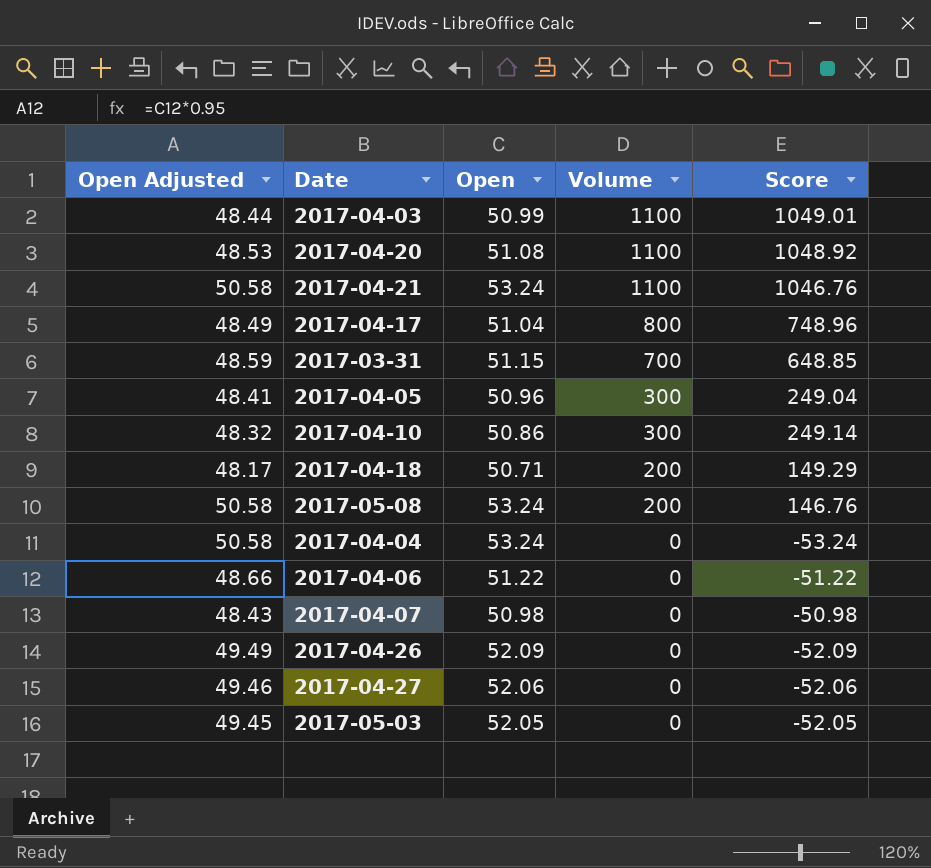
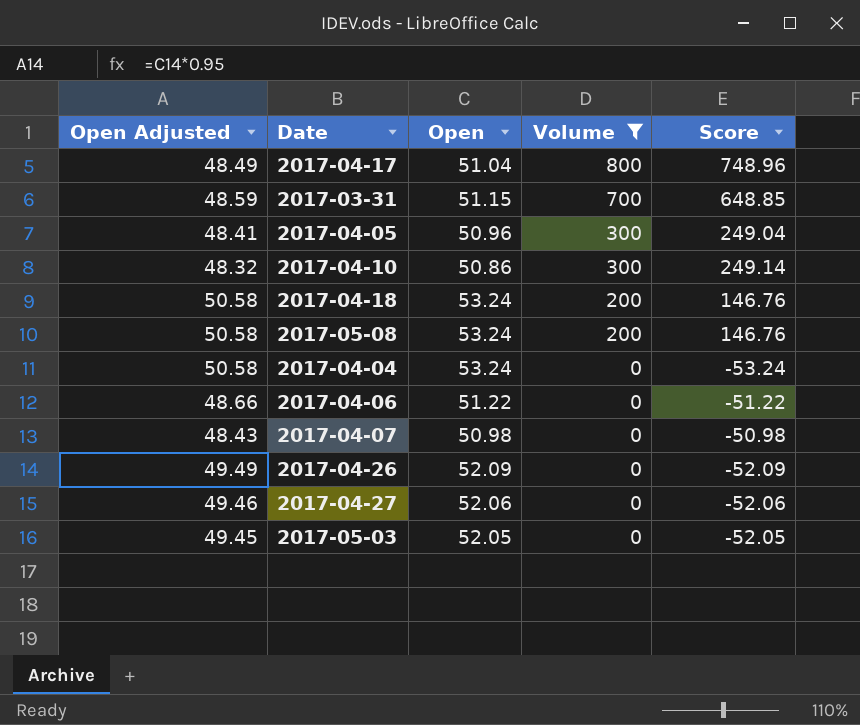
filter: none -> Volume != 1100
2017-04-18 | Open Adjusted: 48.17 -> 50.58
2017-04-18 | Open: 50.71 -> 53.24
2017-04-18 | Score: 149.29 -> 146.76

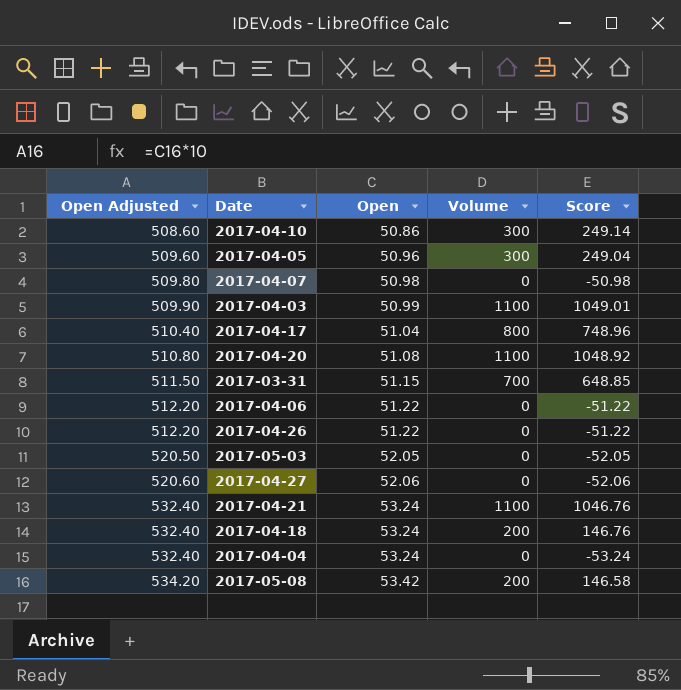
filter: Volume != 1100 -> none
row order: Volume descending -> Open Adjusted ascending
column Open Adjusted | formula: [Open] * 0.95 -> [Open] * 10
2017-04-26 | Open: 52.09 -> 51.22
2017-04-26 | Score: -52.09 -> -51.22
2017-05-08 | Open: 53.24 -> 53.42
2017-05-08 | Score: 146.76 -> 146.58

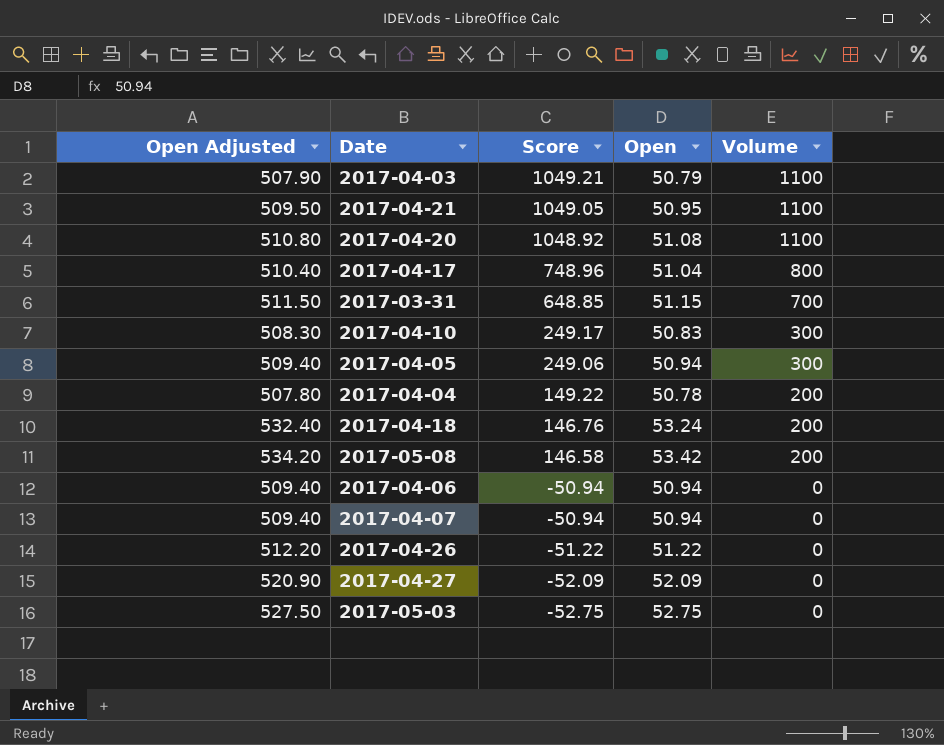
row order: Open Adjusted ascending -> Score descending
column Score | position: 5 -> 3
2017-04-03 | Open Adjusted: 509.90 -> 507.90
2017-04-03 | Score: 1049.01 -> 1049.21
2017-04-03 | Open: 50.99 -> 50.79
2017-04-21 | Open Adjusted: 532.40 -> 509.50
2017-04-21 | Score: 1046.76 -> 1049.05
2017-04-21 | Open: 53.24 -> 50.95
2017-04-10 | Open Adjusted: 508.60 -> 508.30
2017-04-10 | Score: 249.14 -> 249.17
2017-04-10 | Open: 50.86 -> 50.83
2017-04-05 | Open Adjusted: 509.60 -> 509.40
2017-04-05 | Score: 249.04 -> 249.06
2017-04-05 | Open: 50.96 -> 50.94
2017-04-04 | Open Adjusted: 532.40 -> 507.80
2017-04-04 | Score: -53.24 -> 149.22
2017-04-04 | Open: 53.24 -> 50.78
2017-04-04 | Volume: 0 -> 200
2017-04-06 | Open Adjusted: 512.20 -> 509.40
2017-04-06 | Score: -51.22 -> -50.94
2017-04-06 | Open: 51.22 -> 50.94
2017-04-07 | Open Adjusted: 509.80 -> 509.40
2017-04-07 | Score: -50.98 -> -50.94
2017-04-07 | Open: 50.98 -> 50.94
2017-04-27 | Open Adjusted: 520.60 -> 520.90
2017-04-27 | Score: -52.06 -> -52.09
2017-04-27 | Open: 52.06 -> 52.09
2017-05-03 | Open Adjusted: 520.50 -> 527.50
2017-05-03 | Score: -52.05 -> -52.75
2017-05-03 | Open: 52.05 -> 52.75

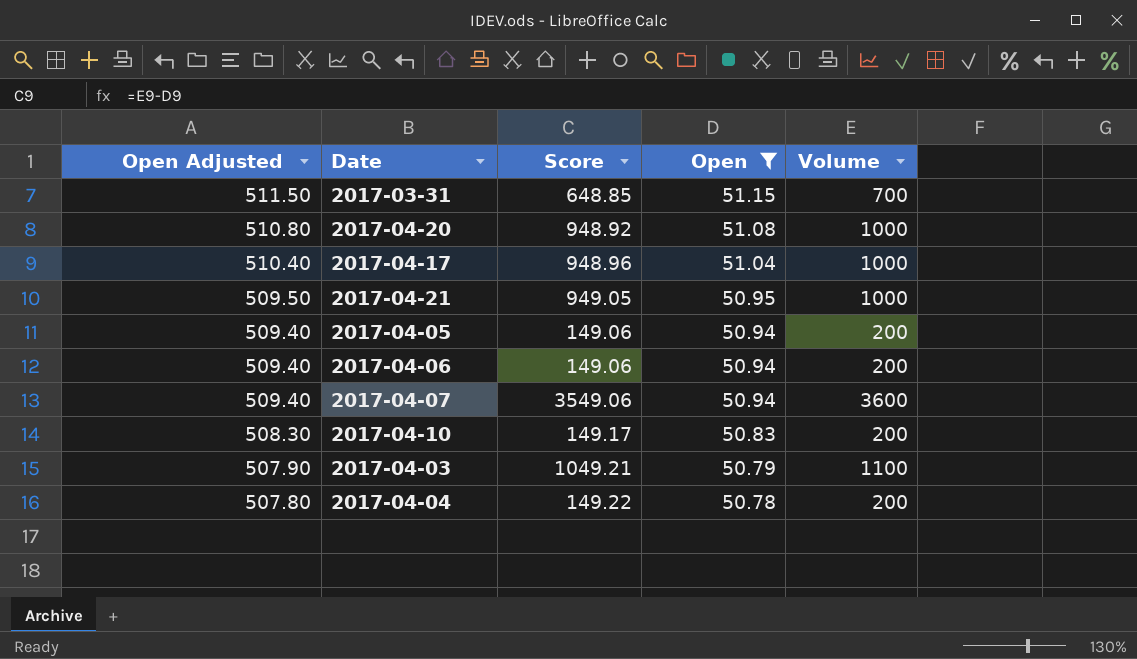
filter: none -> Open <= 51.15
row order: Score descending -> Open Adjusted descending
2017-04-20 | Score: 1048.92 -> 948.92
2017-04-20 | Volume: 1100 -> 1000
2017-04-17 | Score: 748.96 -> 948.96
2017-04-17 | Volume: 800 -> 1000
2017-04-21 | Score: 1049.05 -> 949.05
2017-04-21 | Volume: 1100 -> 1000
2017-04-05 | Score: 249.06 -> 149.06
2017-04-05 | Volume: 300 -> 200
2017-04-06 | Score: -50.94 -> 149.06
2017-04-06 | Volume: 0 -> 200
2017-04-07 | Score: -50.94 -> 3549.06
2017-04-07 | Volume: 0 -> 3600
2017-04-10 | Score: 249.17 -> 149.17
2017-04-10 | Volume: 300 -> 200

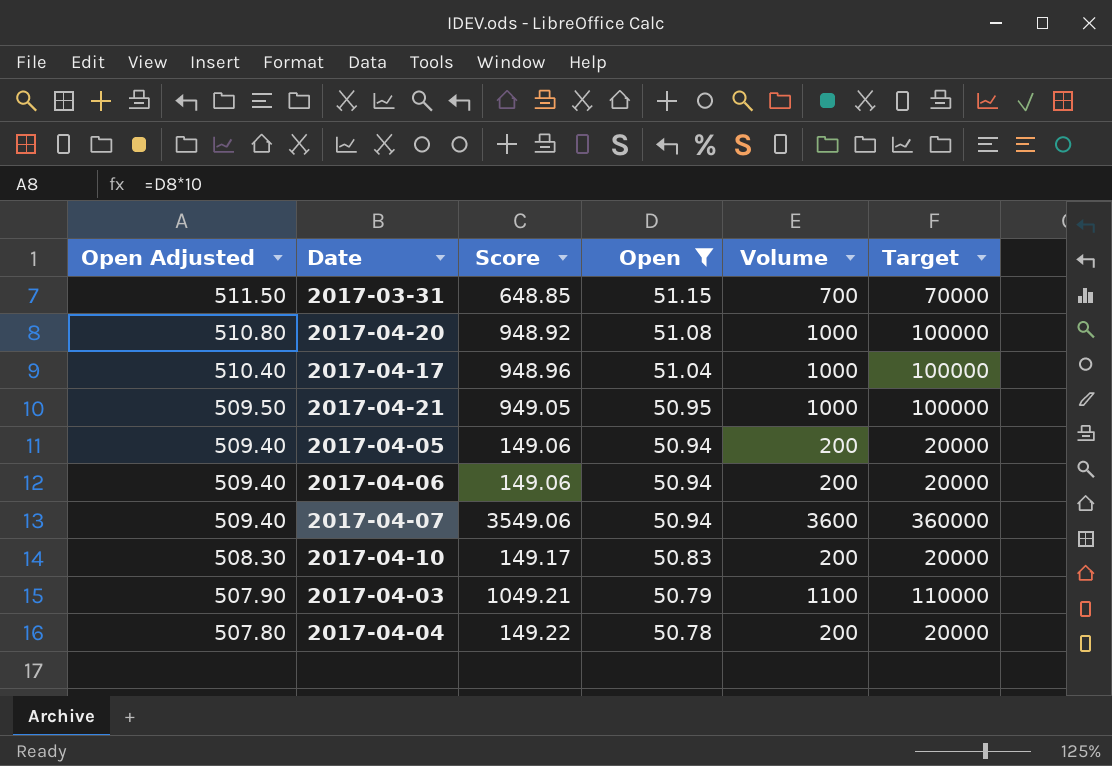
column Target | formula: none -> [Volume] * 100

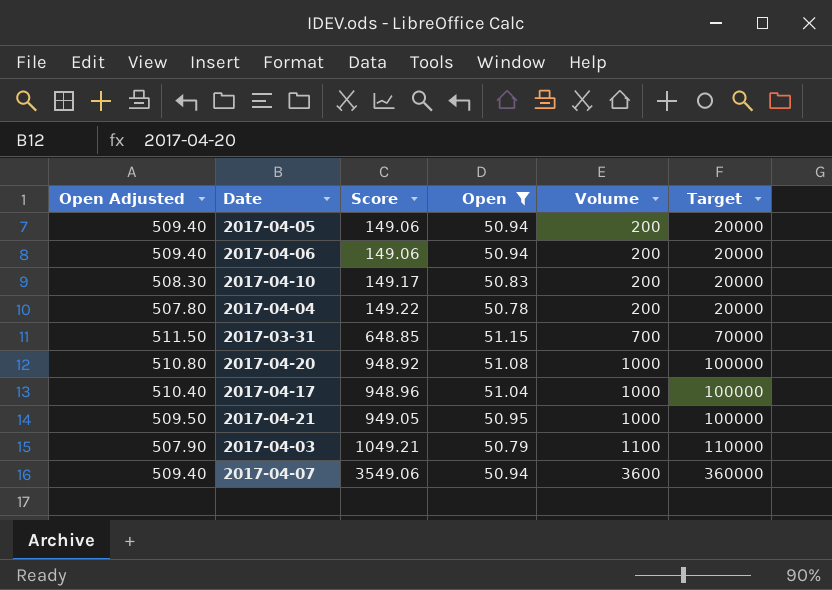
row order: Open Adjusted descending -> Score ascending

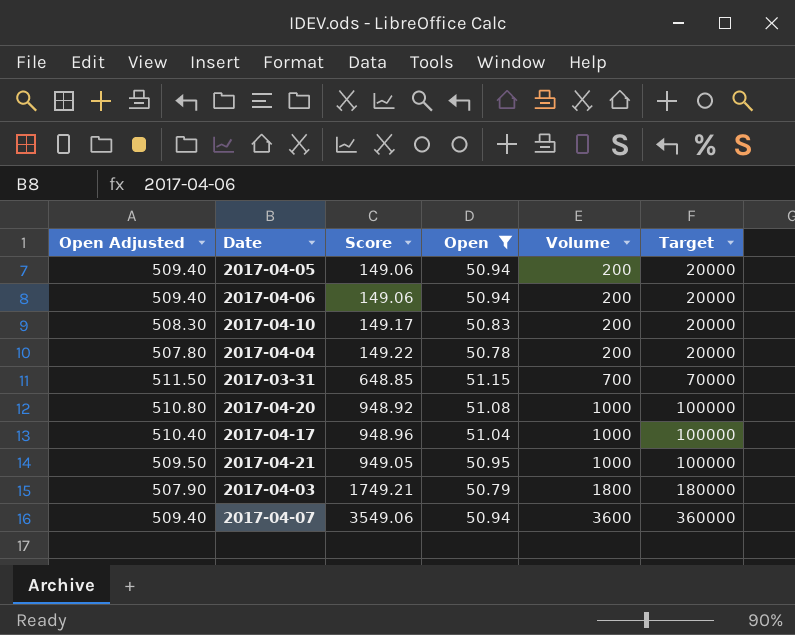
2017-04-03 | Score: 1049.21 -> 1749.21
2017-04-03 | Volume: 1100 -> 1800
2017-04-03 | Target: 110000 -> 180000

